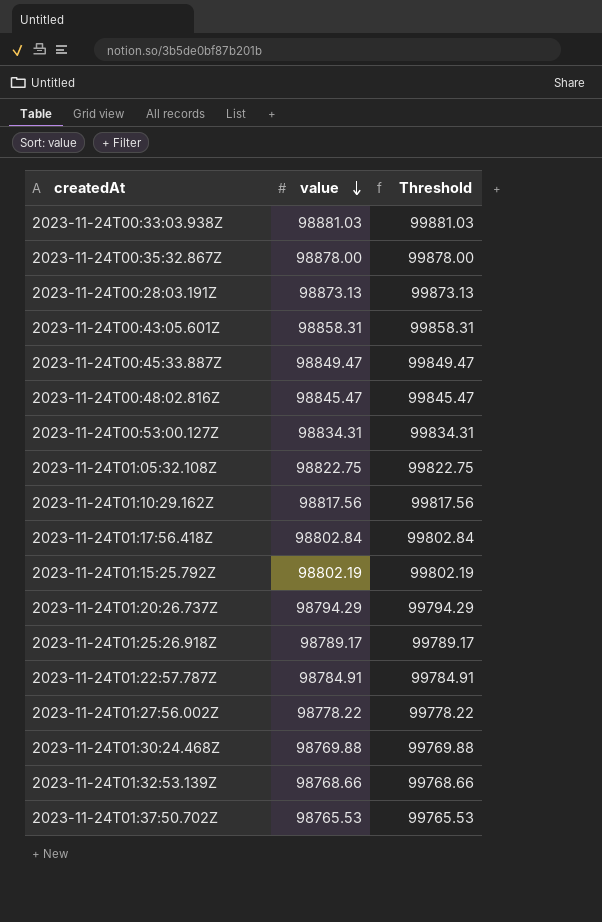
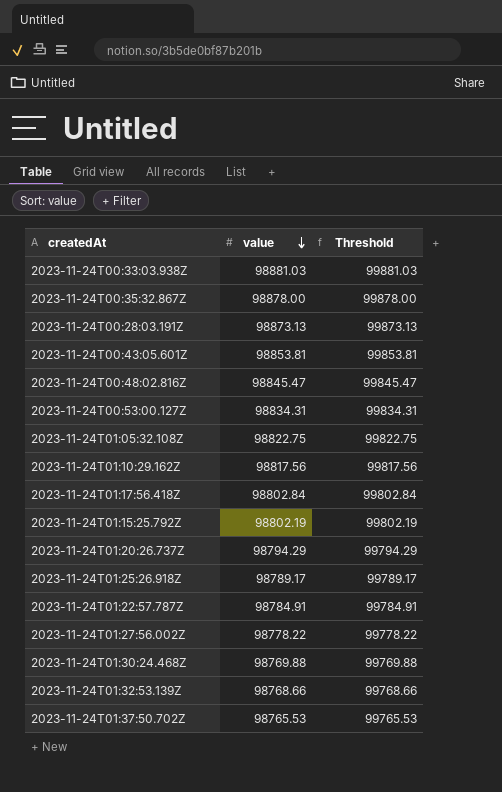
row 2023-11-24T00:45:33.887Z: 98849.47 | 99849.47 -> none
2023-11-24T00:43:05.601Z | value: 98858.31 -> 98853.81
2023-11-24T00:43:05.601Z | Threshold: 99858.31 -> 99853.81

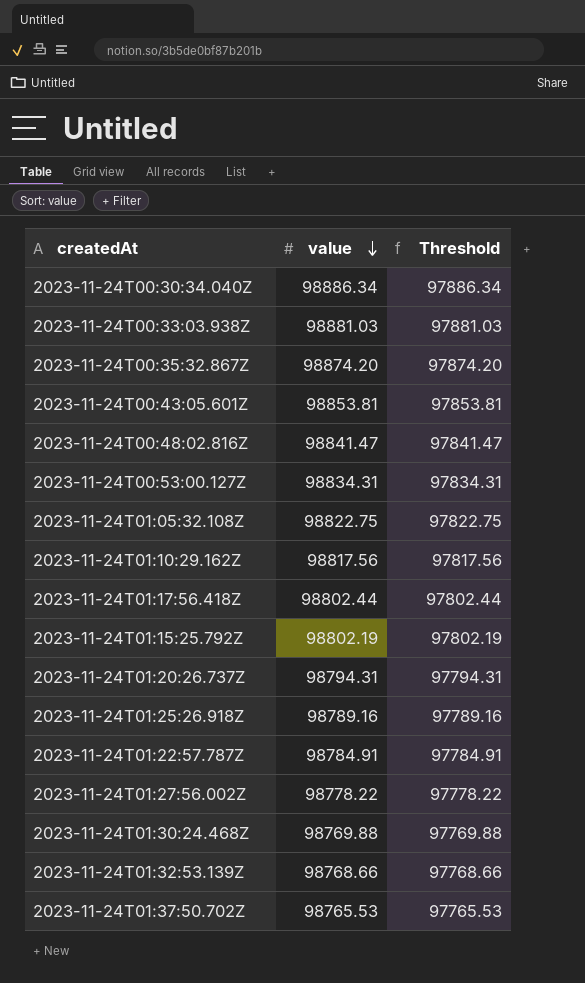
column Threshold | formula: [value] + 1000 -> [value] - 1000
row 2023-11-24T00:28:03.191Z: 98873.13 | 99873.13 -> none
row 2023-11-24T00:30:34.040Z: none -> 98886.34 | 97886.34
2023-11-24T00:35:32.867Z | value: 98878.00 -> 98874.20
2023-11-24T00:48:02.816Z | value: 98845.47 -> 98841.47
2023-11-24T01:17:56.418Z | value: 98802.84 -> 98802.44
2023-11-24T01:20:26.737Z | value: 98794.29 -> 98794.31
2023-11-24T01:25:26.918Z | value: 98789.17 -> 98789.16

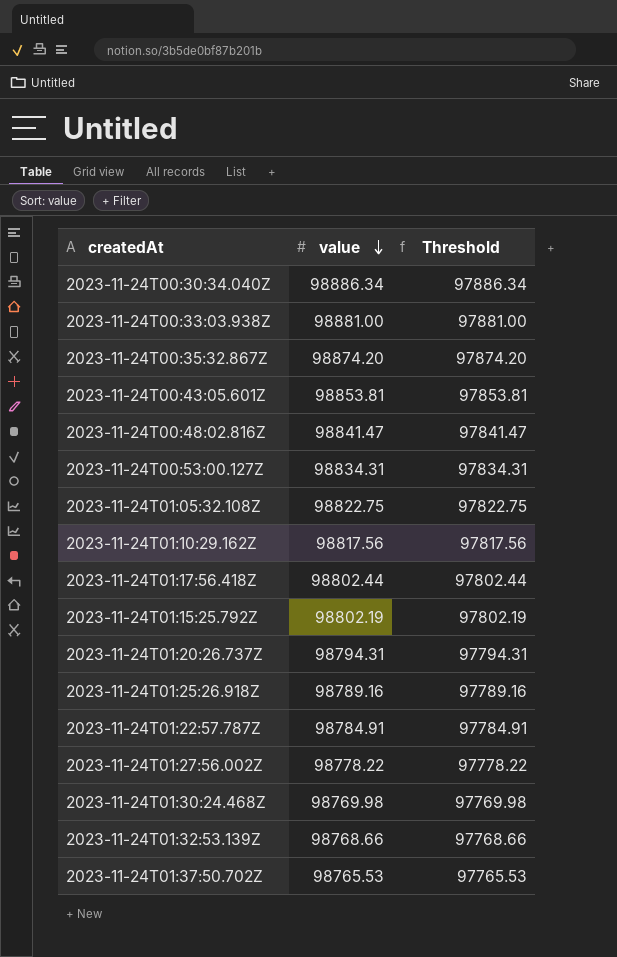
2023-11-24T00:33:03.938Z | value: 98881.03 -> 98881.00
2023-11-24T00:33:03.938Z | Threshold: 97881.03 -> 97881.00
2023-11-24T01:30:24.468Z | value: 98769.88 -> 98769.98
2023-11-24T01:30:24.468Z | Threshold: 97769.88 -> 97769.98

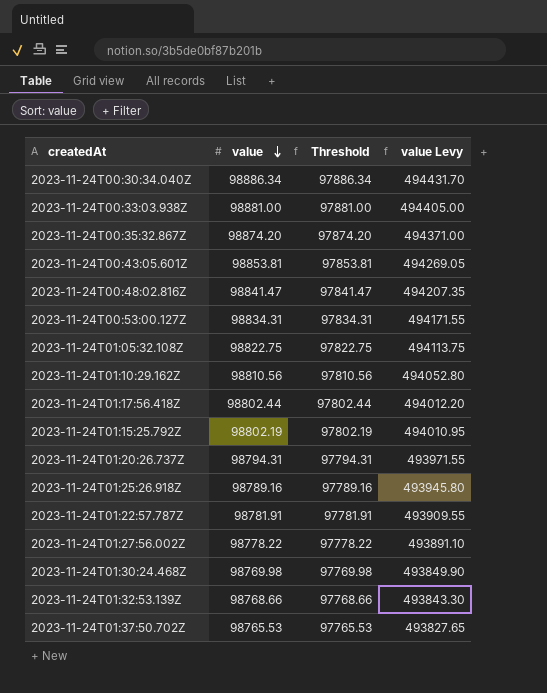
column value Levy | formula: none -> [value] * 5
2023-11-24T01:10:29.162Z | value: 98817.56 -> 98810.56
2023-11-24T01:10:29.162Z | Threshold: 97817.56 -> 97810.56
2023-11-24T01:22:57.787Z | value: 98784.91 -> 98781.91
2023-11-24T01:22:57.787Z | Threshold: 97784.91 -> 97781.91

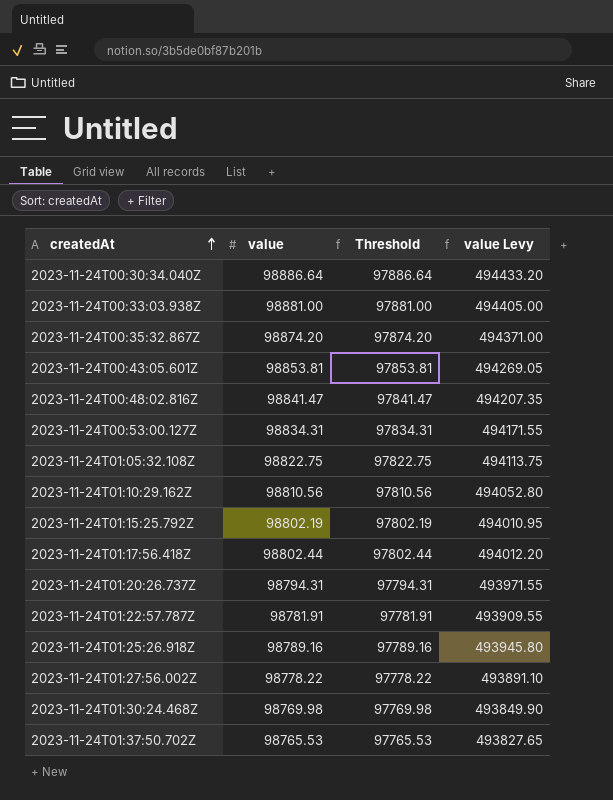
row order: value descending -> createdAt ascending
row 2023-11-24T01:32:53.139Z: 98768.66 | 97768.66 | 493843.30 -> none
2023-11-24T00:30:34.040Z | value: 98886.34 -> 98886.64
2023-11-24T00:30:34.040Z | Threshold: 97886.34 -> 97886.64
2023-11-24T00:30:34.040Z | value Levy: 494431.70 -> 494433.20

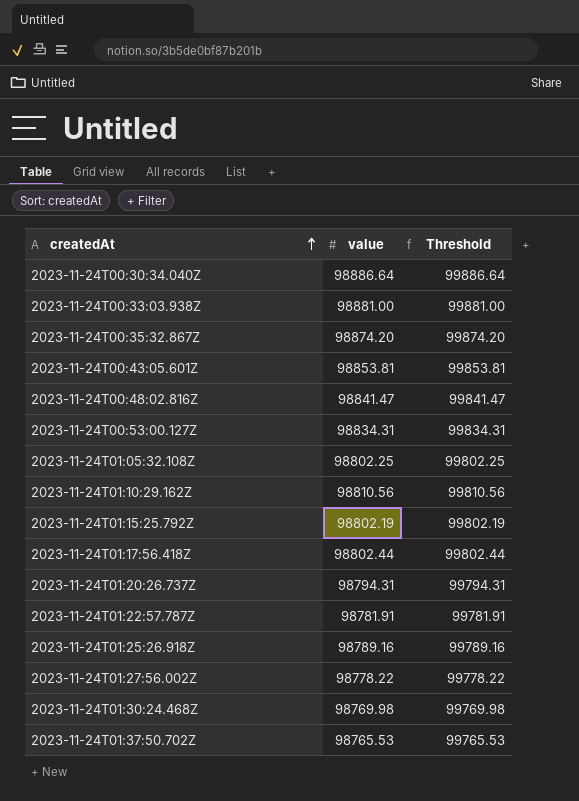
column value Levy | formula: [value] * 5 -> none
column Threshold | formula: [value] - 1000 -> [value] + 1000
2023-11-24T01:05:32.108Z | value: 98822.75 -> 98802.25

